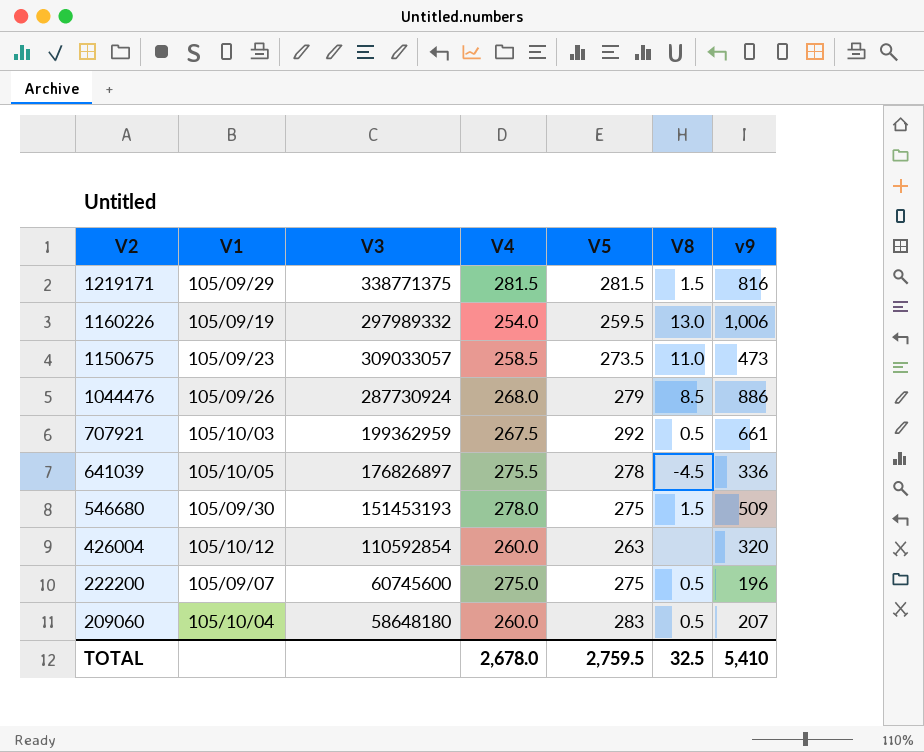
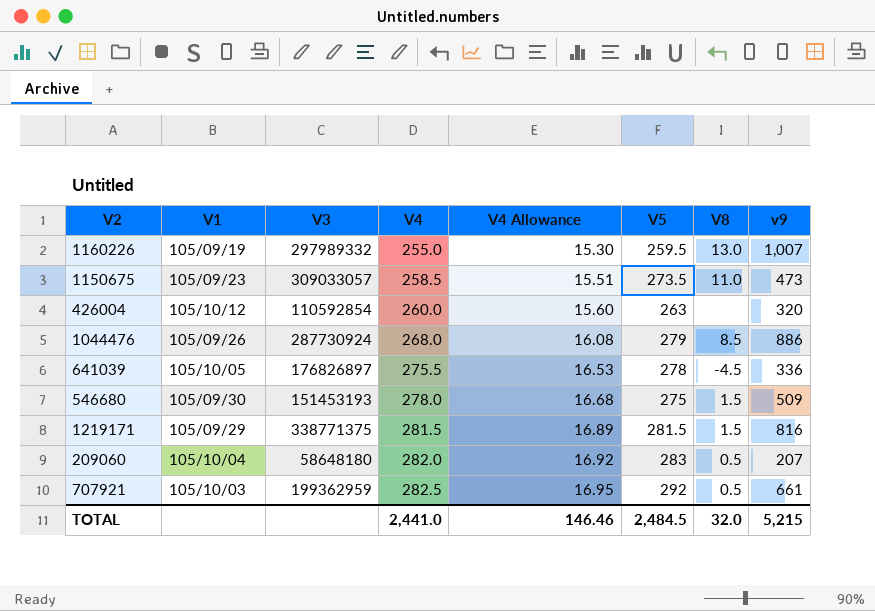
row order: V2 descending -> V4 ascending
column V4 Allowance | formula: none -> [V4] * 0.06
row 222200: 105/09/07 | 60745600 | 275.0 | 275 | 0.5 | 196 -> none
1160226 | V4: 254.0 -> 255.0
1160226 | v9: 1,006 -> 1,007
209060 | V4: 260.0 -> 282.0
707921 | V4: 267.5 -> 282.5
TOTAL | V4: 2,678.0 -> 2,441.0
TOTAL | V5: 2,759.5 -> 2,484.5
TOTAL | V8: 32.5 -> 32.0
TOTAL | v9: 5,410 -> 5,215

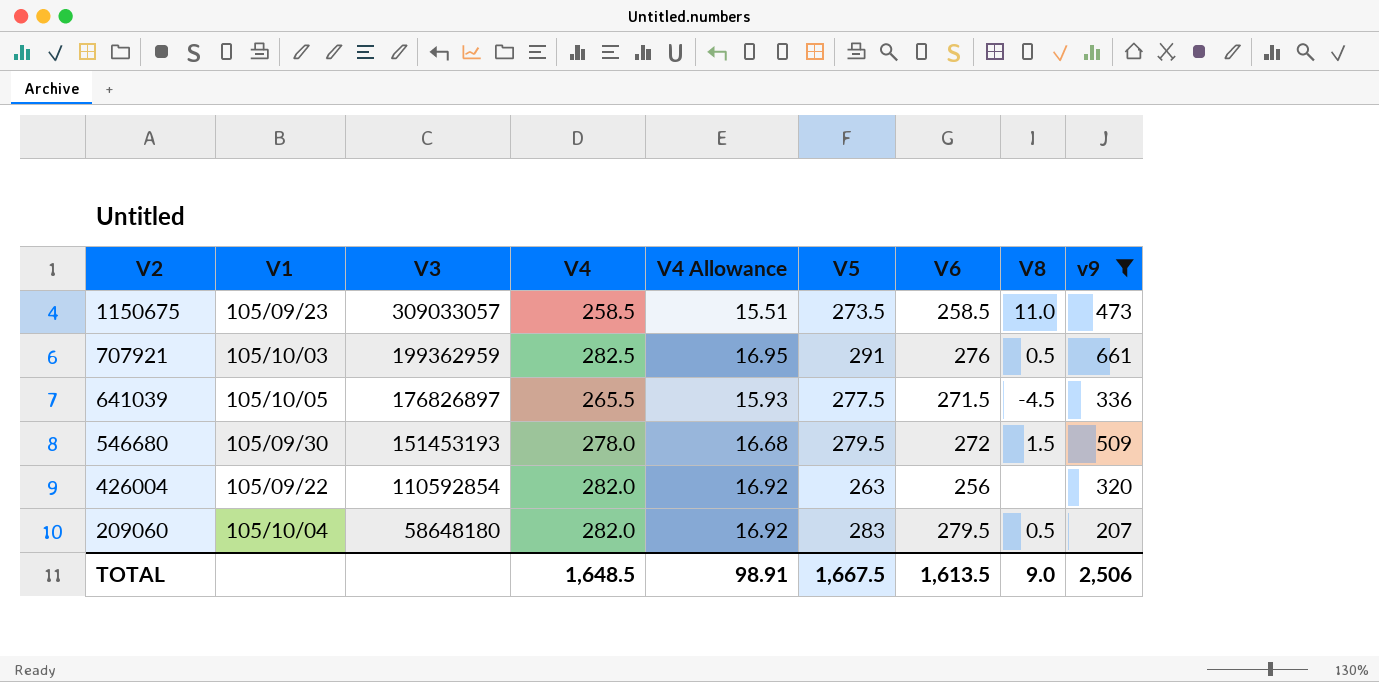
filter: none -> v9 <= 661
row order: V4 ascending -> V2 descending
column V6 | position: none -> 7
707921 | V5: 292 -> 291
641039 | V4: 275.5 -> 265.5
641039 | V4 Allowance: 16.53 -> 15.93
641039 | V5: 278 -> 277.5
546680 | V5: 275 -> 279.5
426004 | V1: 105/10/12 -> 105/09/22
426004 | V4: 260.0 -> 282.0
426004 | V4 Allowance: 15.60 -> 16.92
TOTAL | V4: 2,441.0 -> 1,648.5
TOTAL | V4 Allowance: 146.46 -> 98.91
TOTAL | V5: 2,484.5 -> 1,667.5
TOTAL | V8: 32.0 -> 9.0
TOTAL | v9: 5,215 -> 2,506

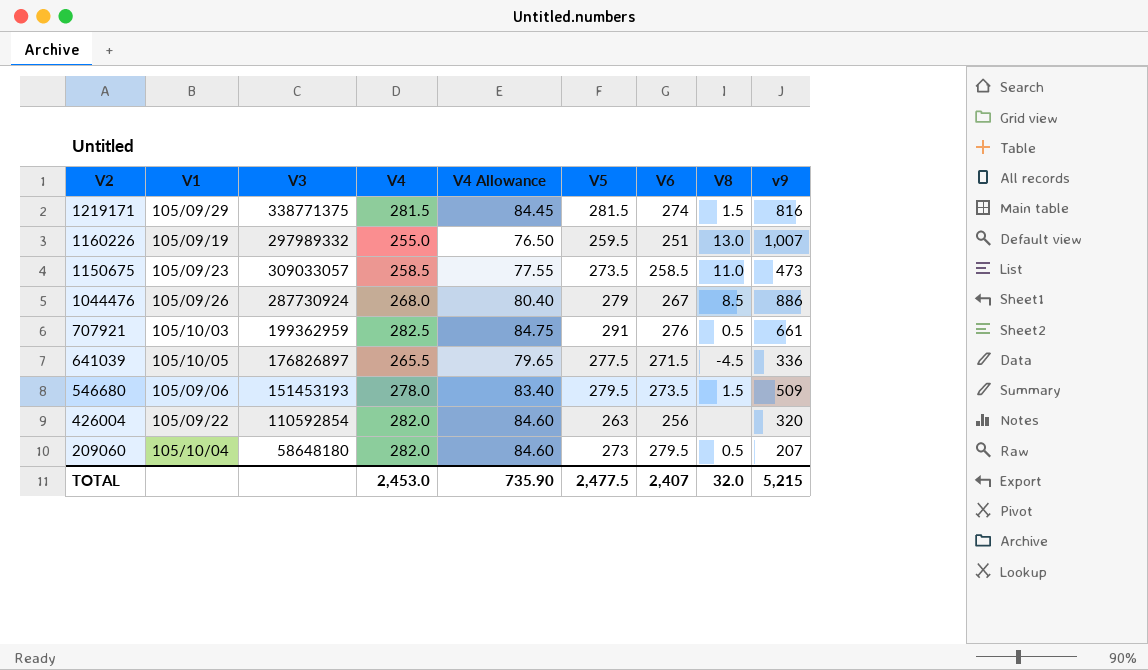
filter: v9 <= 661 -> none
column V4 Allowance | formula: [V4] * 0.06 -> [V4] * 0.3
546680 | V1: 105/09/30 -> 105/09/06
546680 | V6: 272 -> 273.5
209060 | V5: 283 -> 273
TOTAL | V4: 1,648.5 -> 2,453.0
TOTAL | V4 Allowance: 98.91 -> 735.90
TOTAL | V5: 1,667.5 -> 2,477.5
TOTAL | V6: 1,613.5 -> 2,407
TOTAL | V8: 9.0 -> 32.0
TOTAL | v9: 2,506 -> 5,215

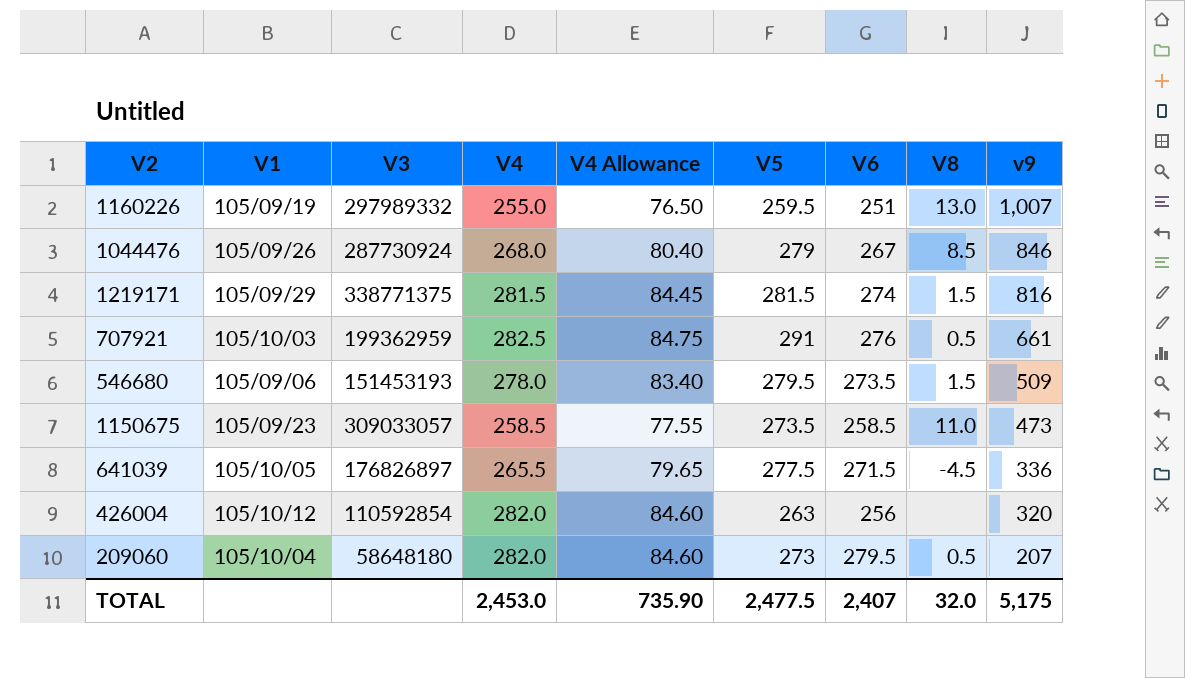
row order: V2 descending -> v9 descending
1044476 | v9: 886 -> 846
426004 | V1: 105/09/22 -> 105/10/12
TOTAL | v9: 5,215 -> 5,175

